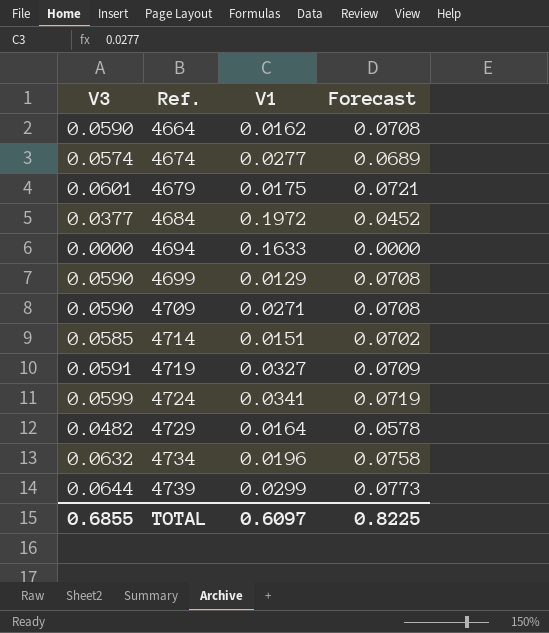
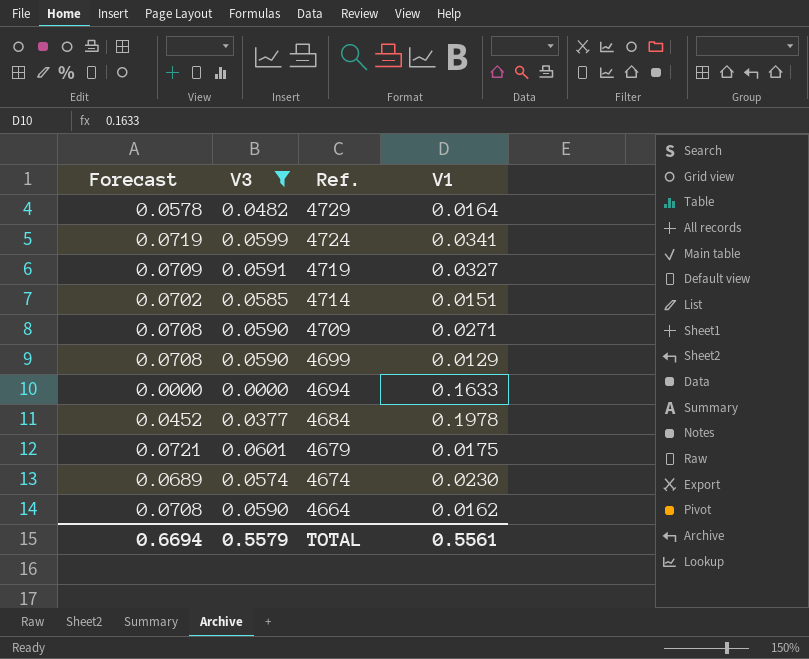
filter: none -> V3 <= 0.0601
row order: Ref. ascending -> Ref. descending
column Forecast | position: 4 -> 1
4684 | V1: 0.1972 -> 0.1978
4674 | V1: 0.0277 -> 0.0230
TOTAL | Forecast: 0.8225 -> 0.6694
TOTAL | V3: 0.6855 -> 0.5579
TOTAL | V1: 0.6097 -> 0.5561

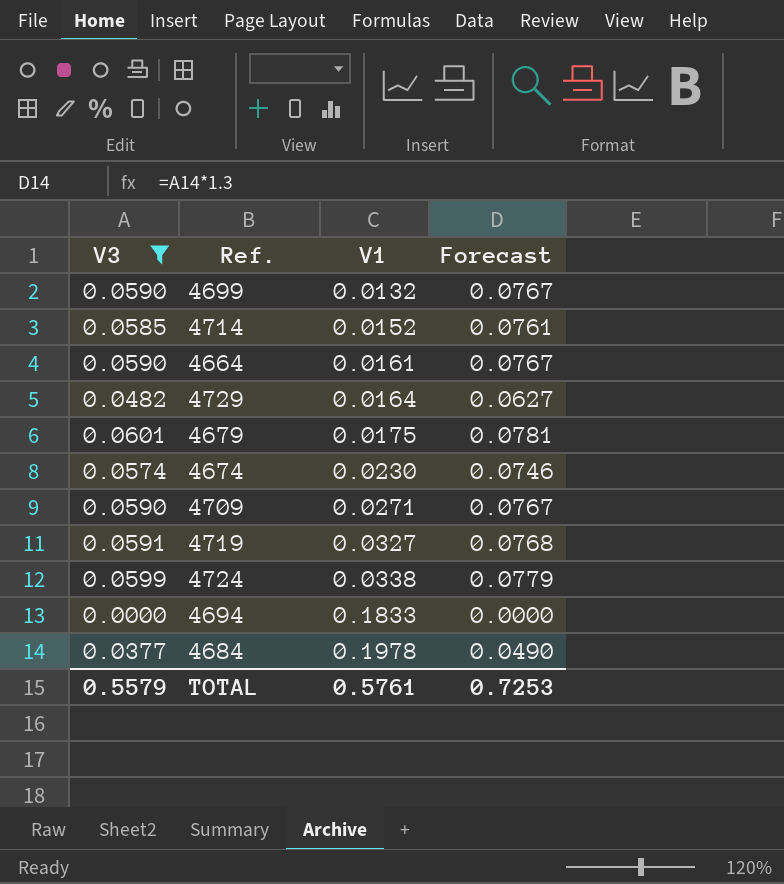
row order: Ref. descending -> V1 ascending
column Forecast | formula: [V3] * 1.2 -> [V3] * 1.3
column Forecast | position: 1 -> 4
4699 | V1: 0.0129 -> 0.0132
4714 | V1: 0.0151 -> 0.0152
4664 | V1: 0.0162 -> 0.0161
4724 | V1: 0.0341 -> 0.0338
4694 | V1: 0.1633 -> 0.1833
TOTAL | V1: 0.5561 -> 0.5761
TOTAL | Forecast: 0.6694 -> 0.7253

